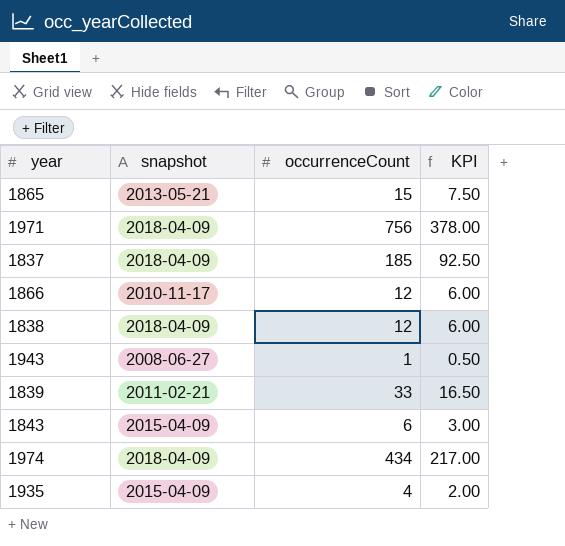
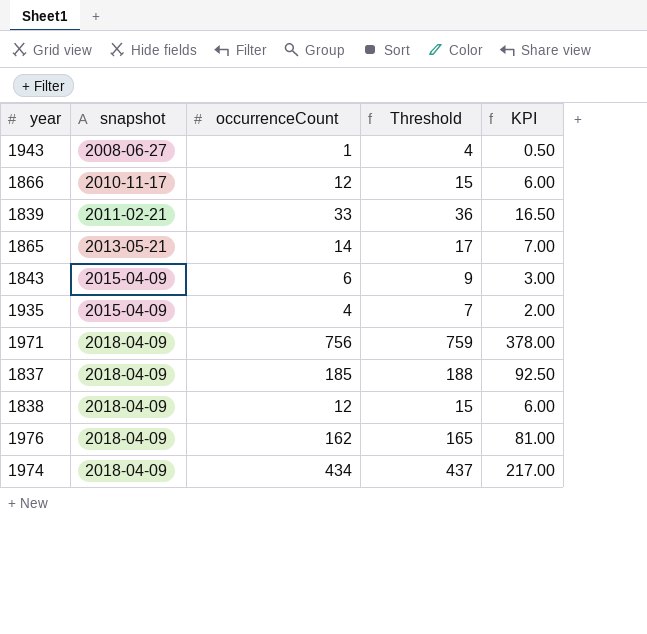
row order: none -> snapshot ascending
column Threshold | formula: none -> [occurrenceCount] + 3
1865 | occurrenceCount: 15 -> 14
1865 | KPI: 7.50 -> 7.00
row 1976: none -> 2018-04-09 | 162 | 165 | 81.00

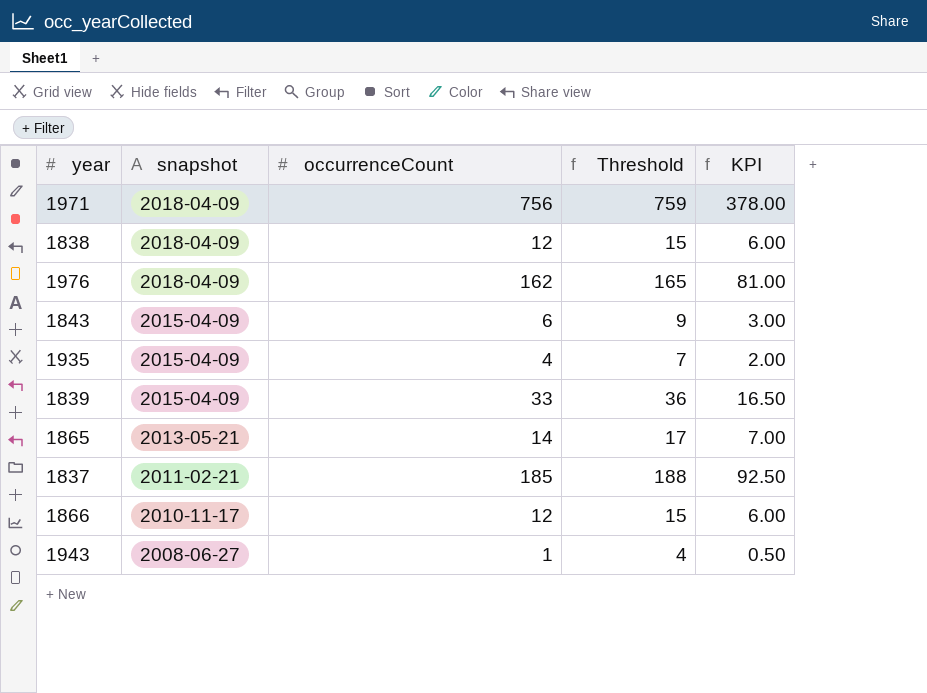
row order: snapshot ascending -> snapshot descending
row 1974: 2018-04-09 | 434 | 437 | 217.00 -> none
1839 | snapshot: 2011-02-21 -> 2015-04-09
1837 | snapshot: 2018-04-09 -> 2011-02-21

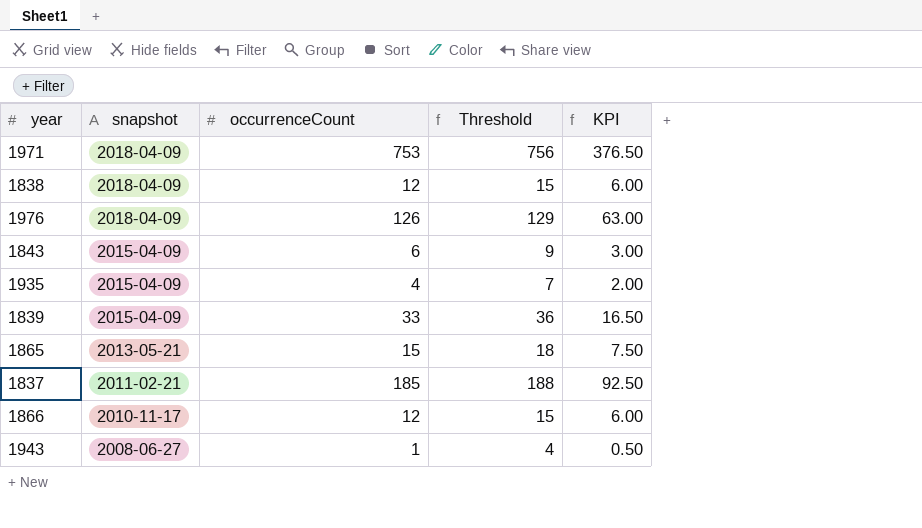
1971 | occurrenceCount: 756 -> 753
1971 | Threshold: 759 -> 756
1971 | KPI: 378.00 -> 376.50
1976 | occurrenceCount: 162 -> 126
1976 | Threshold: 165 -> 129
1976 | KPI: 81.00 -> 63.00
1865 | occurrenceCount: 14 -> 15
1865 | Threshold: 17 -> 18
1865 | KPI: 7.00 -> 7.50

